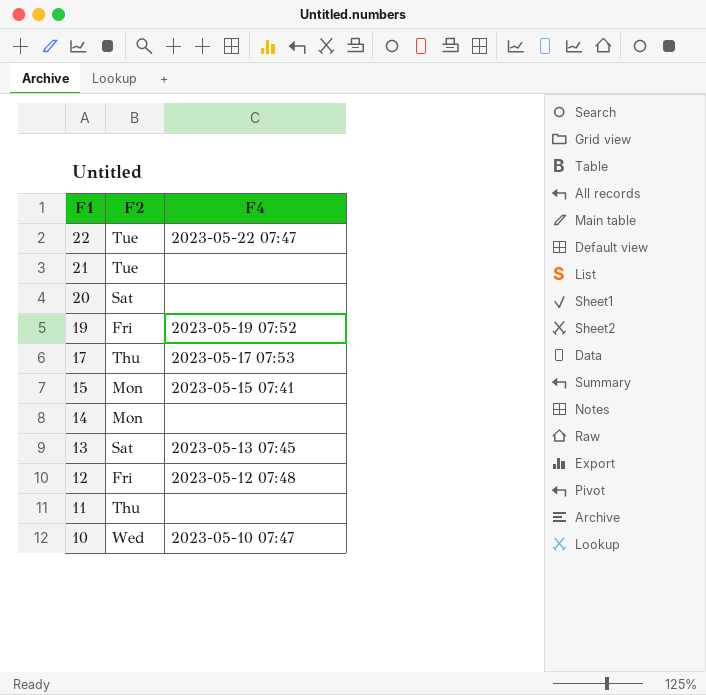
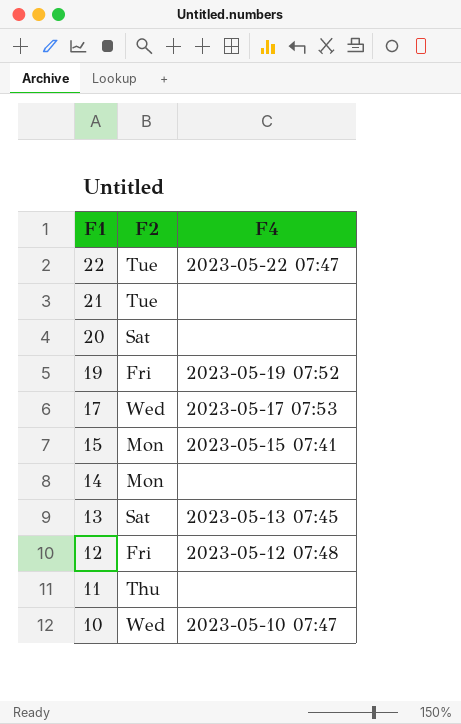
17 | F2: Thu -> Wed

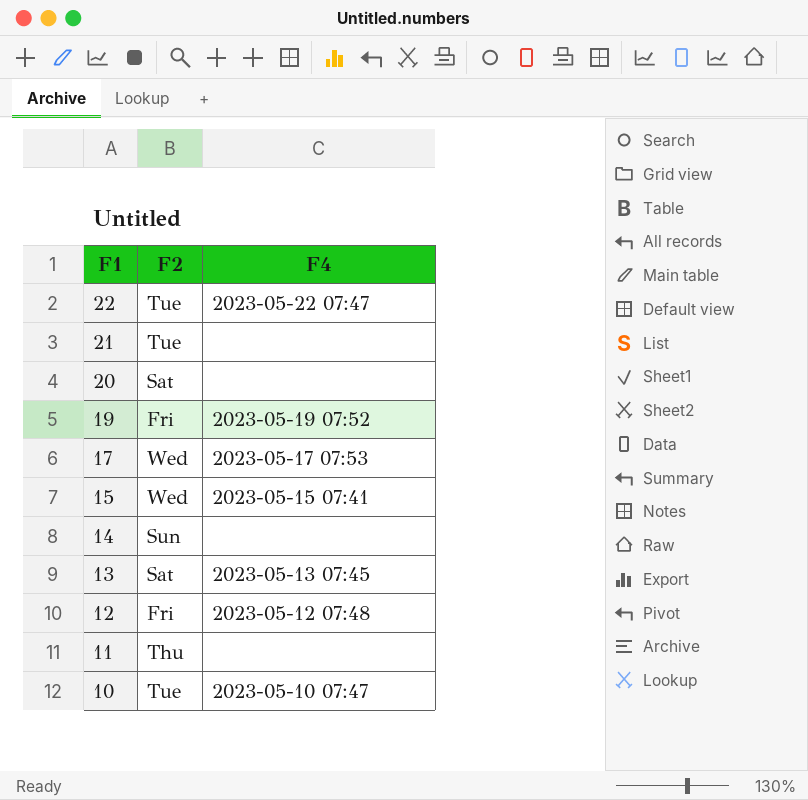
15 | F2: Mon -> Wed
14 | F2: Mon -> Sun
10 | F2: Wed -> Tue

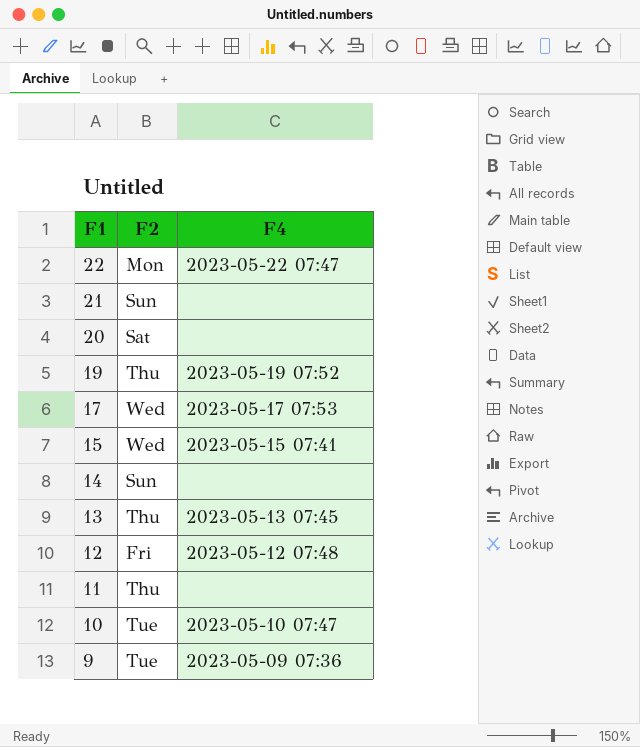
22 | F2: Tue -> Mon
21 | F2: Tue -> Sun
19 | F2: Fri -> Thu
13 | F2: Sat -> Thu
row 9: none -> Tue | 2023-05-09 07:36

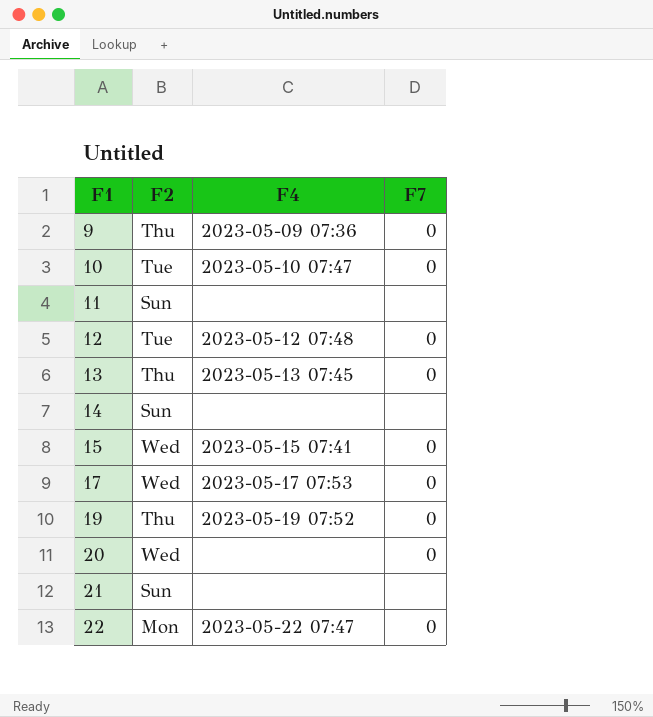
row order: F1 descending -> F1 ascending
column F7 | position: none -> 4
9 | F2: Tue -> Thu
11 | F2: Thu -> Sun
12 | F2: Fri -> Tue
20 | F2: Sat -> Wed

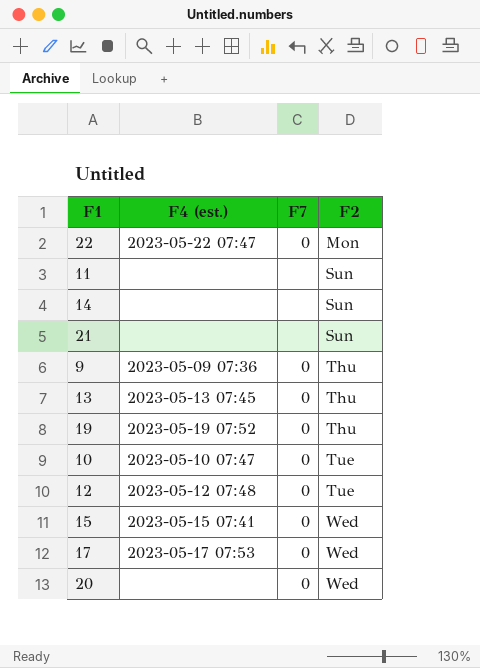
row order: F1 ascending -> F2 ascending
column name: F4 -> F4 (est.)
column F2 | position: 2 -> 4

